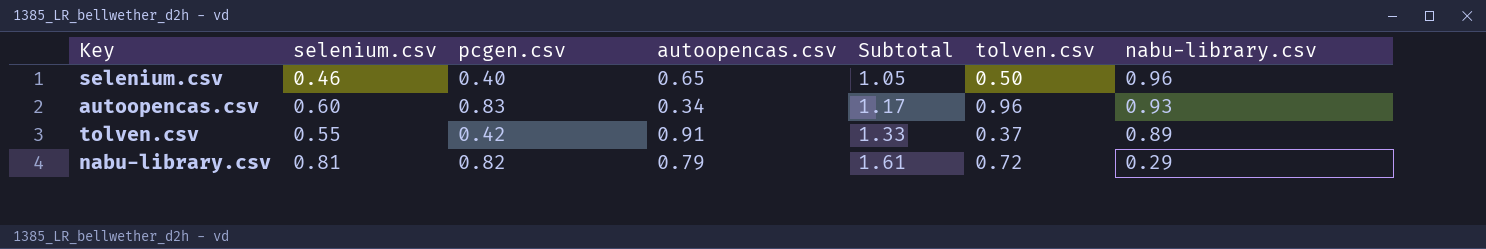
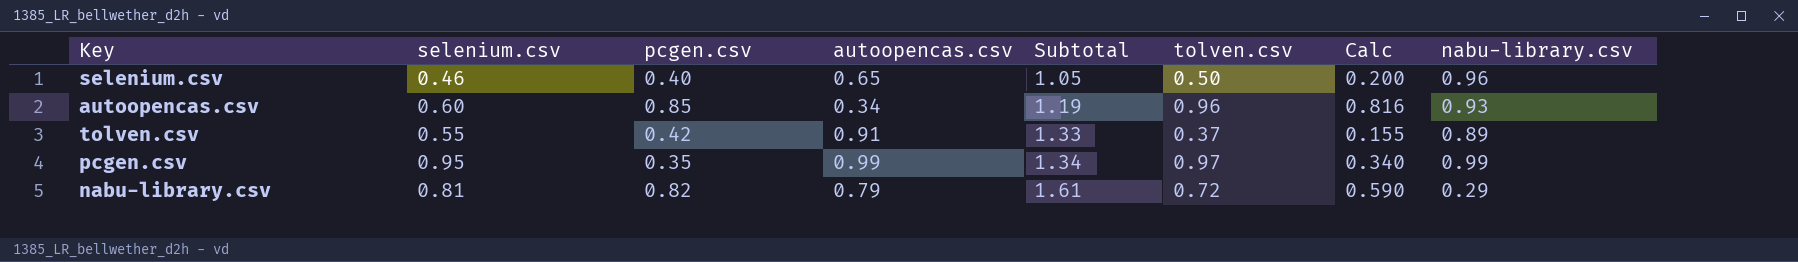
column Calc | formula: none -> [pcgen.csv] * [tolven.csv]
autoopencas.csv | pcgen.csv: 0.83 -> 0.85
autoopencas.csv | Subtotal: 1.17 -> 1.19
row pcgen.csv: none -> 0.95 | 0.35 | 0.99 | 1.34 | 0.97 | 0.340 | 0.99

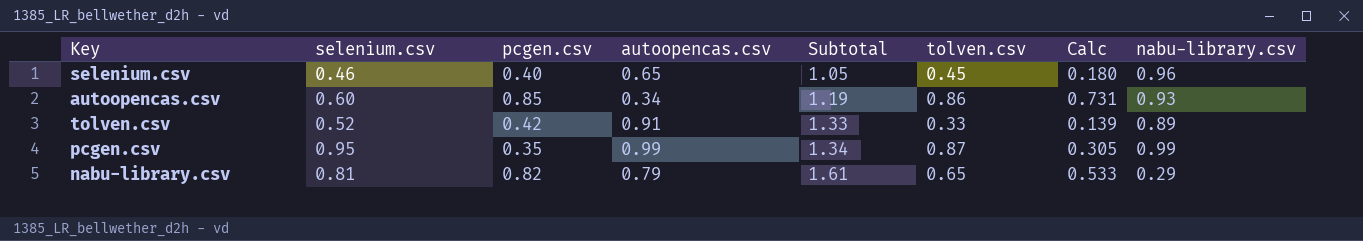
selenium.csv | tolven.csv: 0.50 -> 0.45
selenium.csv | Calc: 0.200 -> 0.180
autoopencas.csv | tolven.csv: 0.96 -> 0.86
autoopencas.csv | Calc: 0.816 -> 0.731
tolven.csv | selenium.csv: 0.55 -> 0.52
tolven.csv | tolven.csv: 0.37 -> 0.33
tolven.csv | Calc: 0.155 -> 0.139
pcgen.csv | tolven.csv: 0.97 -> 0.87
pcgen.csv | Calc: 0.340 -> 0.305
nabu-library.csv | tolven.csv: 0.72 -> 0.65
nabu-library.csv | Calc: 0.590 -> 0.533

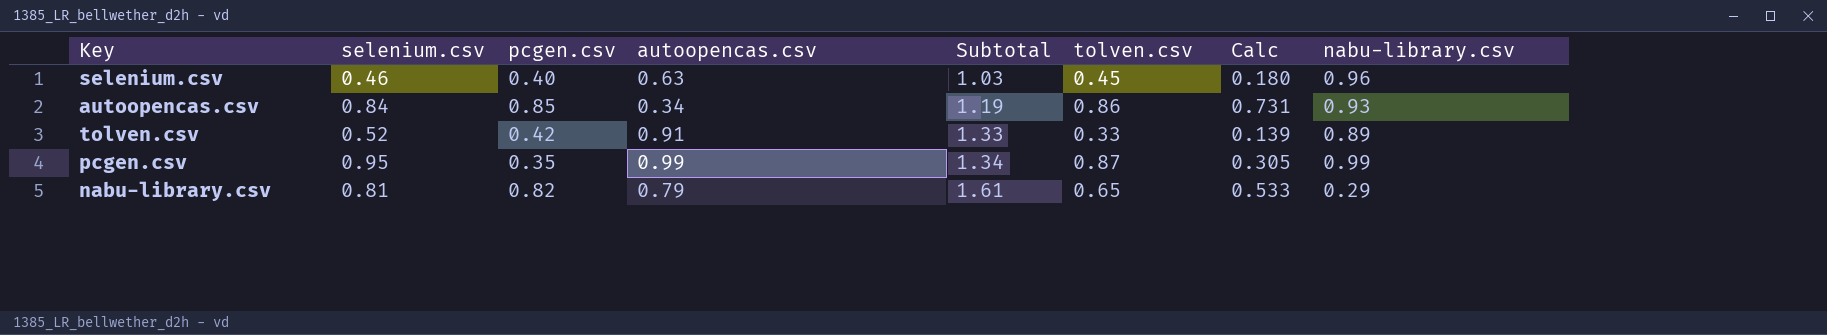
selenium.csv | autoopencas.csv: 0.65 -> 0.63
selenium.csv | Subtotal: 1.05 -> 1.03
autoopencas.csv | selenium.csv: 0.60 -> 0.84

